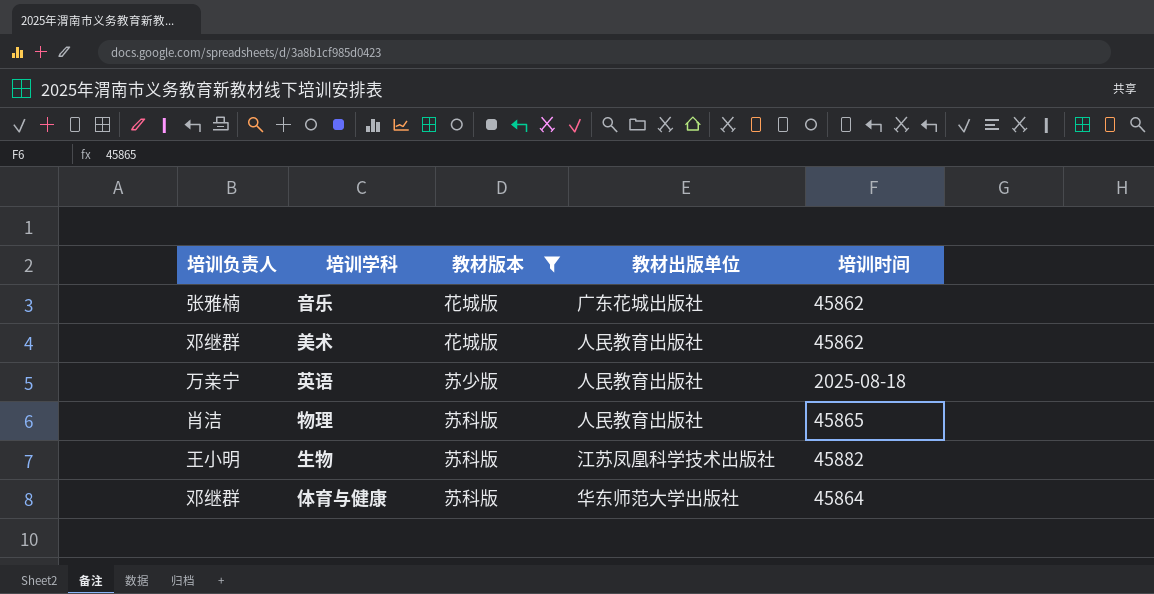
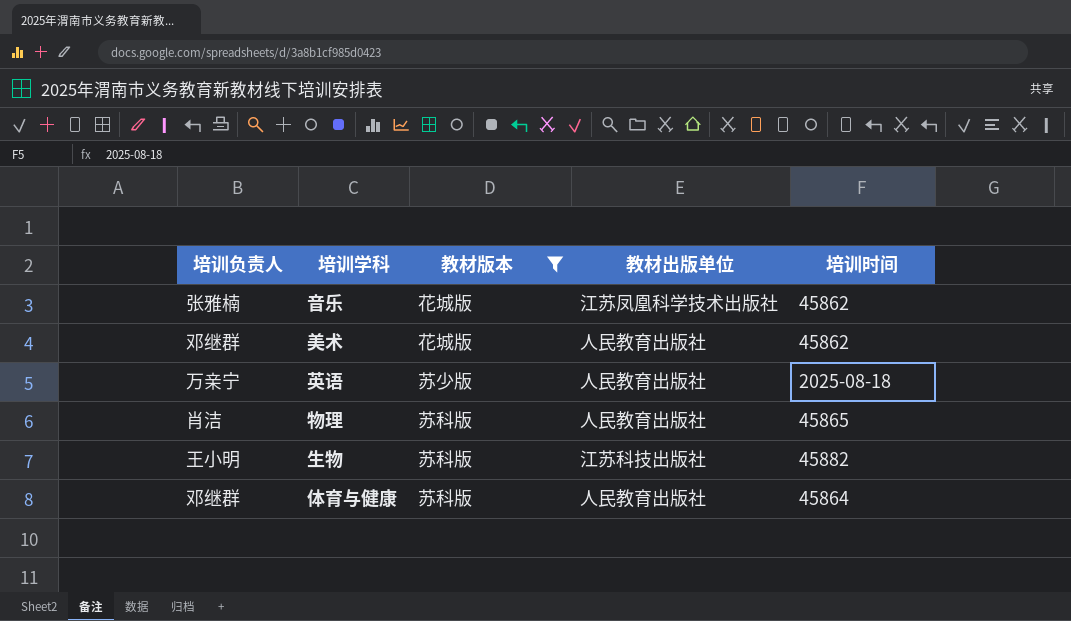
音乐 | 教材出版单位: 广东花城出版社 -> 江苏凤凰科学技术出版社
生物 | 教材出版单位: 江苏凤凰科学技术出版社 -> 江苏科技出版社
体育与健康 | 教材出版单位: 华东师范大学出版社 -> 人民教育出版社

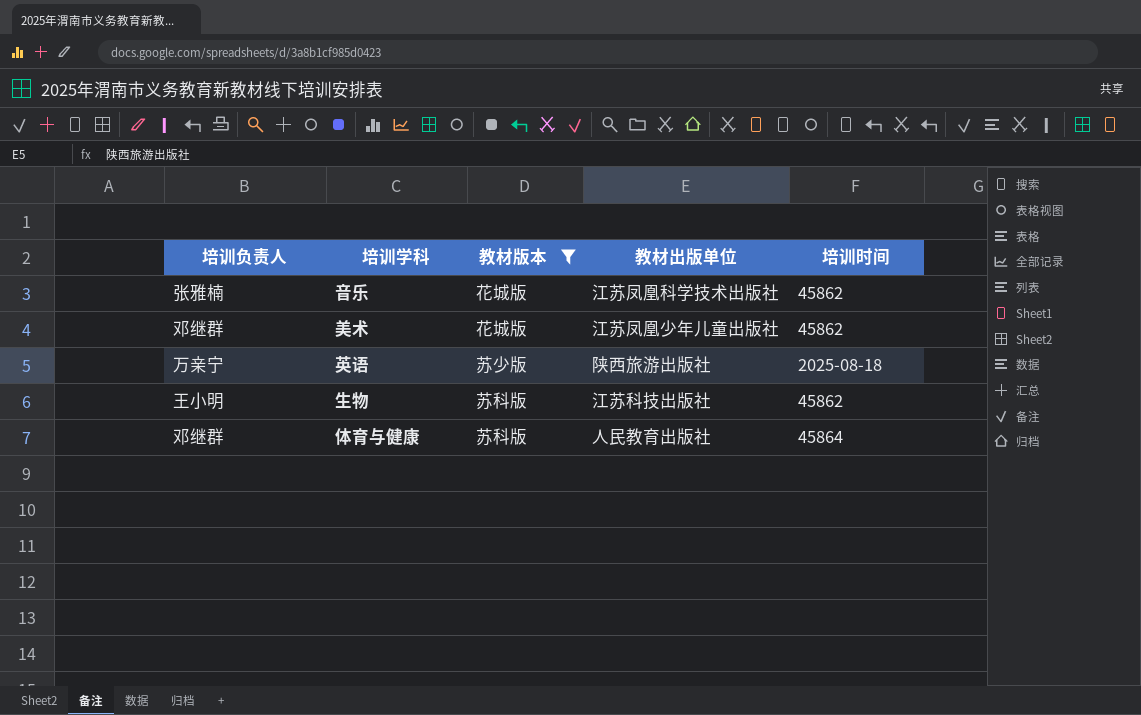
row 物理: 肖洁 | 苏科版 | 人民教育出版社 | 45865 -> none
美术 | 教材出版单位: 人民教育出版社 -> 江苏凤凰少年儿童出版社
英语 | 教材出版单位: 人民教育出版社 -> 陕西旅游出版社
生物 | 培训时间: 45882 -> 45862

